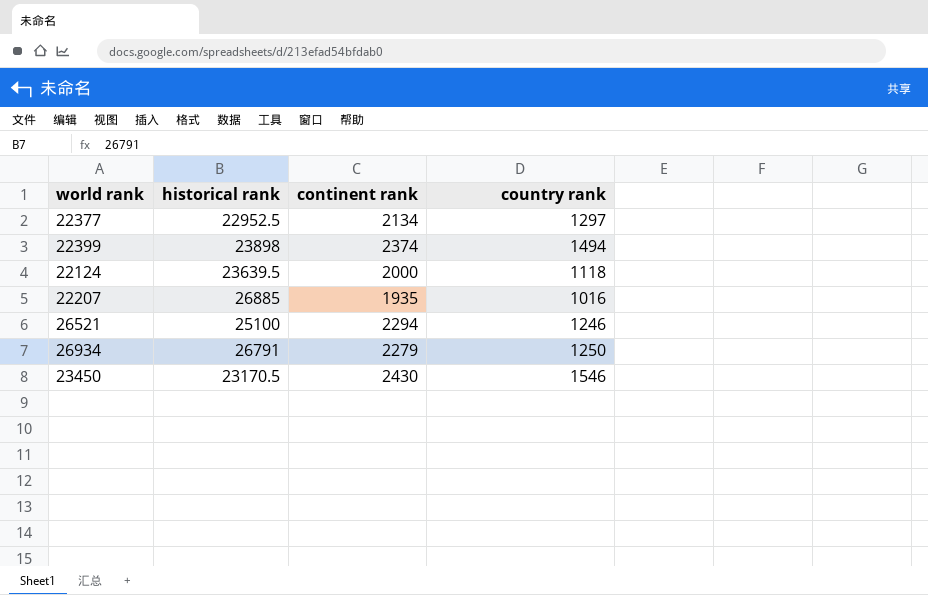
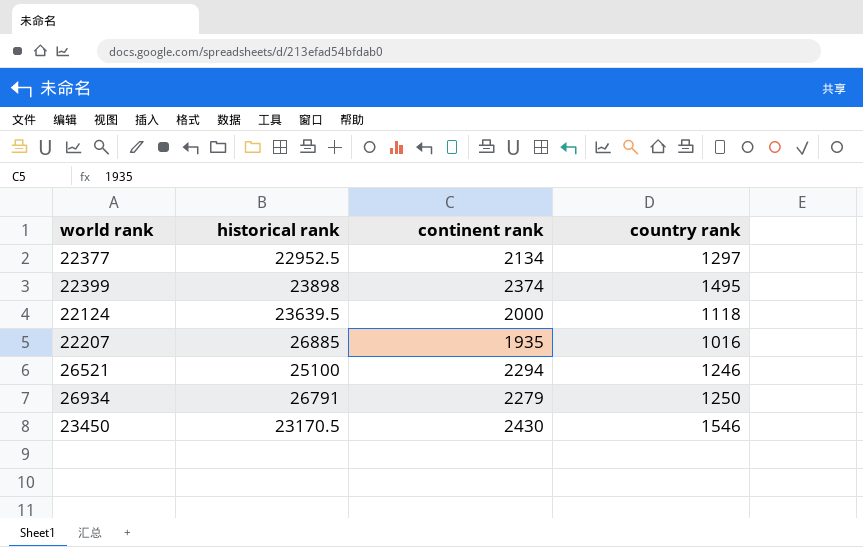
22399 | country rank: 1494 -> 1495

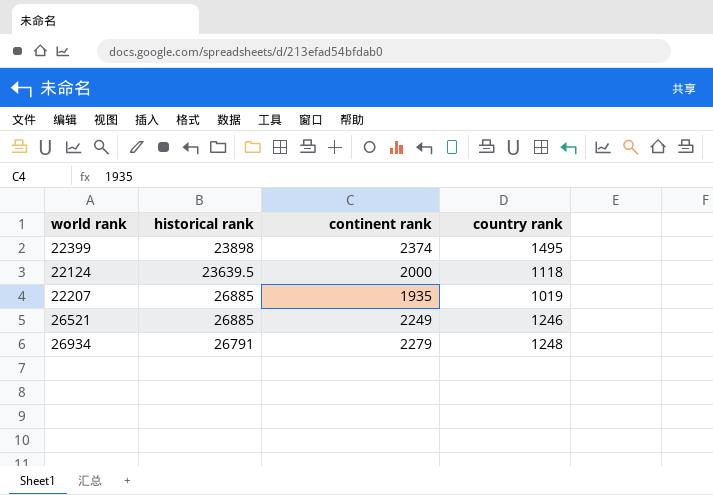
row 22377: 22952.5 | 2134 | 1297 -> none
row 23450: 23170.5 | 2430 | 1546 -> none
22207 | country rank: 1016 -> 1019
26521 | historical rank: 25100 -> 26885
26521 | continent rank: 2294 -> 2249
26934 | country rank: 1250 -> 1248

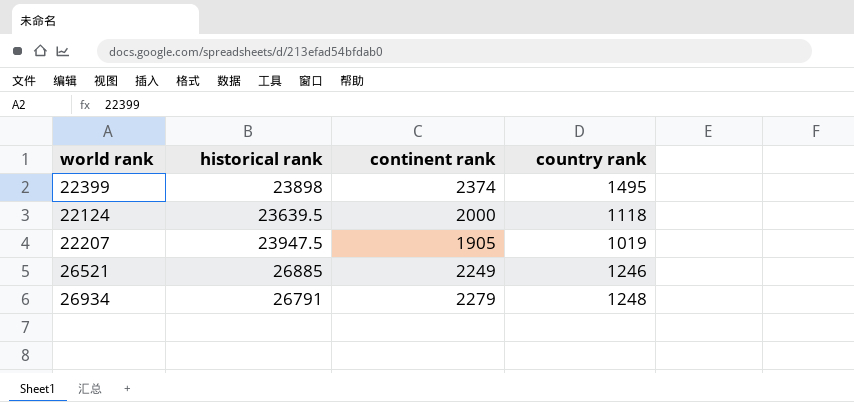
22207 | historical rank: 26885 -> 23947.5
22207 | continent rank: 1935 -> 1905

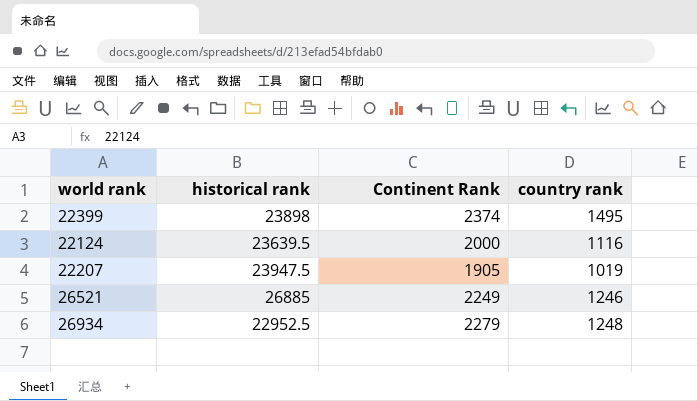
column name: continent rank -> Continent Rank
22124 | country rank: 1118 -> 1116
26934 | historical rank: 26791 -> 22952.5

